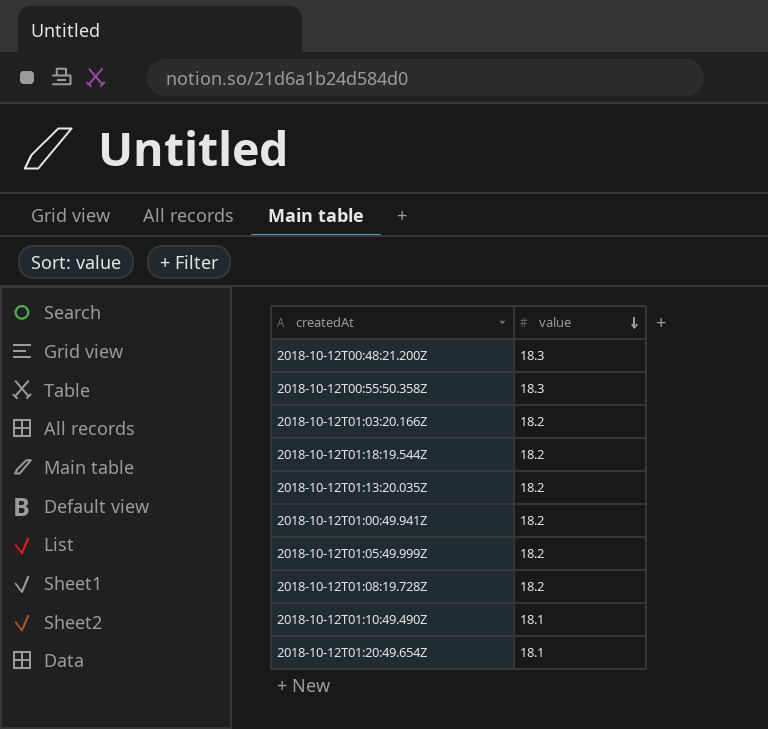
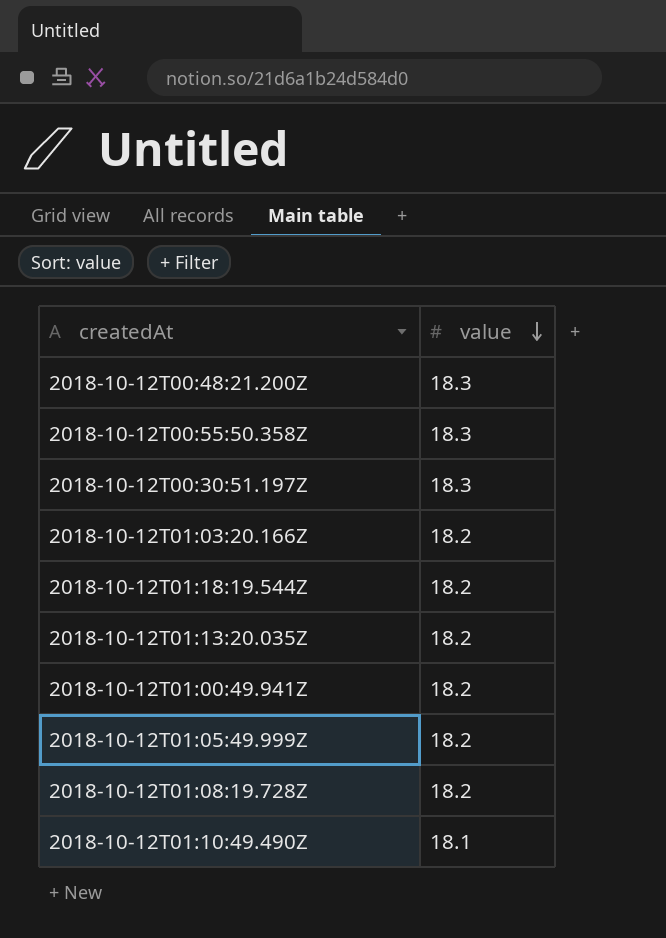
row 2018-10-12T01:20:49.654Z: 18.1 -> none
row 2018-10-12T00:30:51.197Z: none -> 18.3

